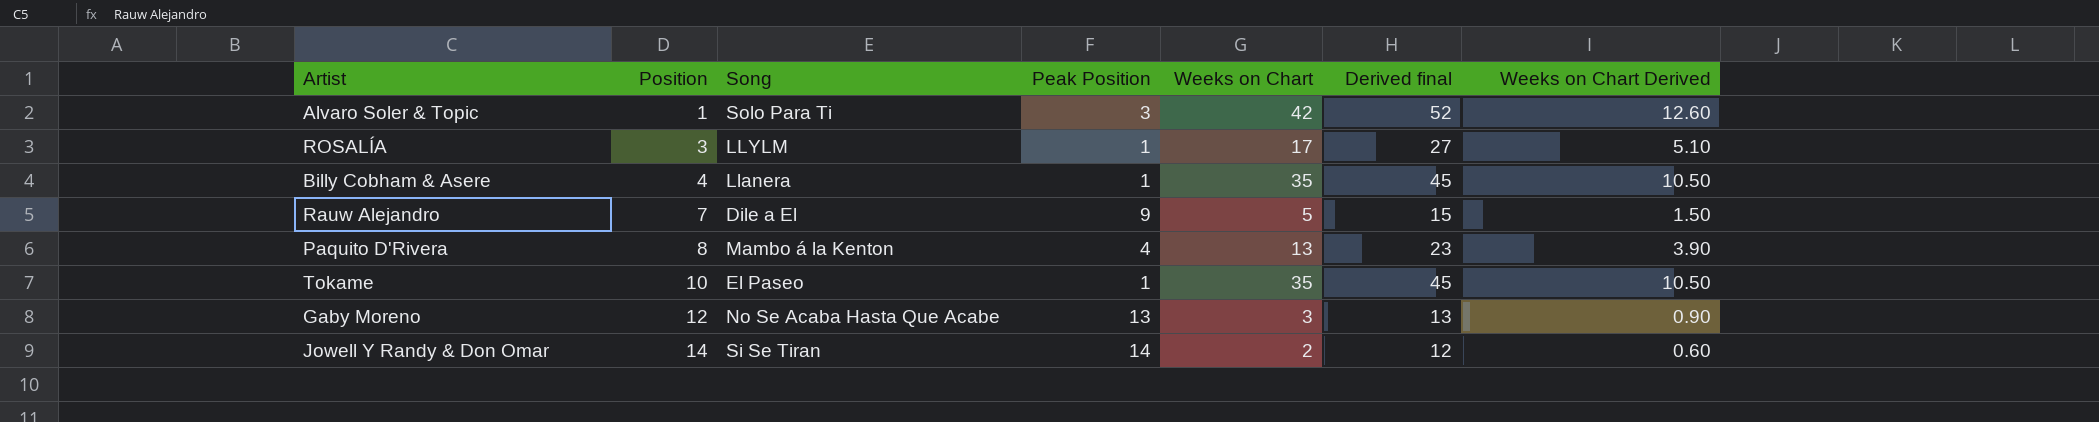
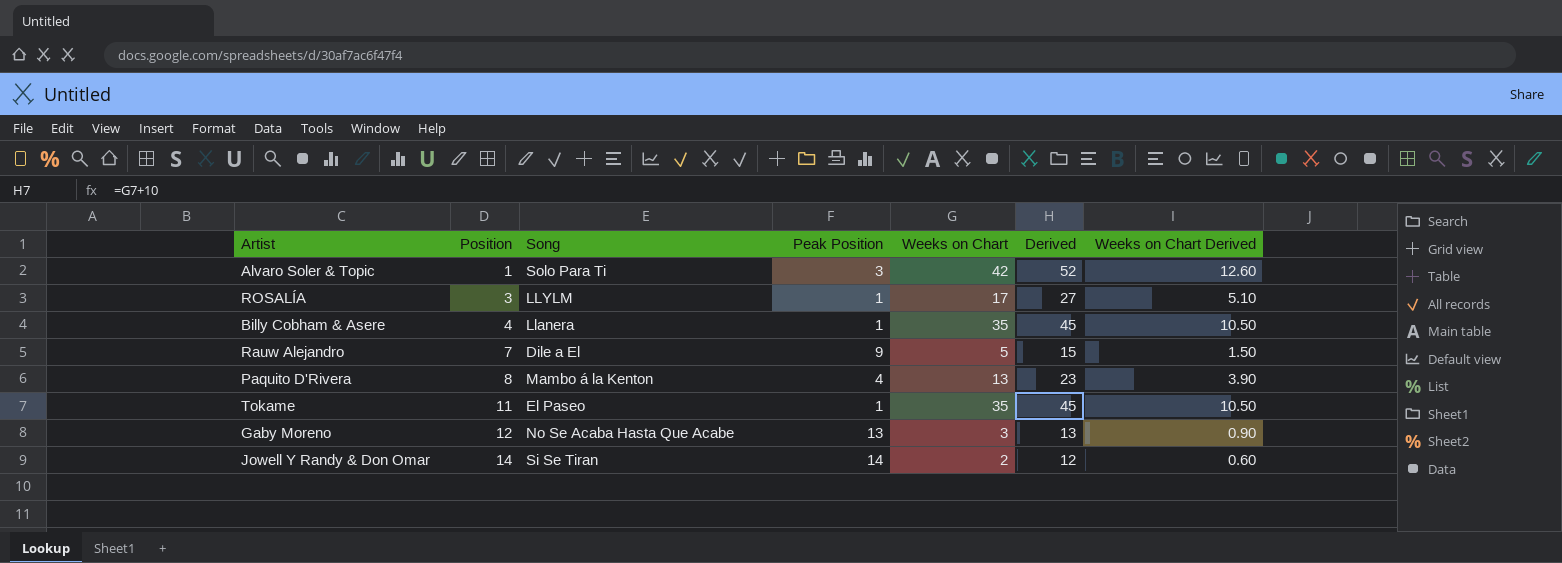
column name: Derived final -> Derived
Tokame | Position: 10 -> 11

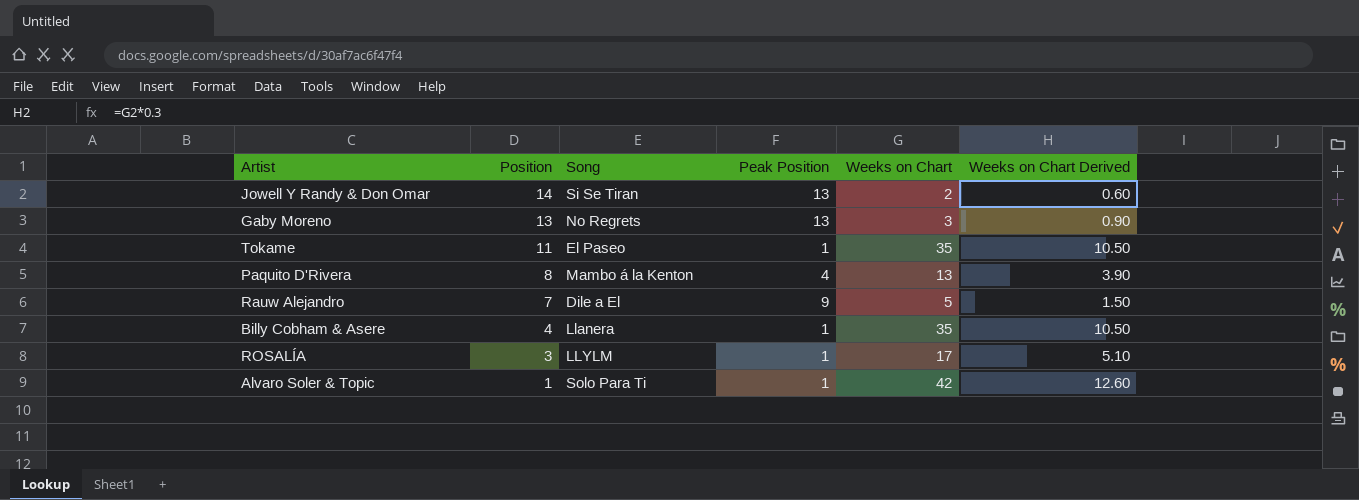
row order: Position ascending -> Position descending
column Derived | formula: [Weeks on Chart] + 10 -> none
Jowell Y Randy & Don Omar | Peak Position: 14 -> 13
Gaby Moreno | Position: 12 -> 13
Gaby Moreno | Song: No Se Acaba Hasta Que Acabe -> No Regrets
Alvaro Soler & Topic | Peak Position: 3 -> 1

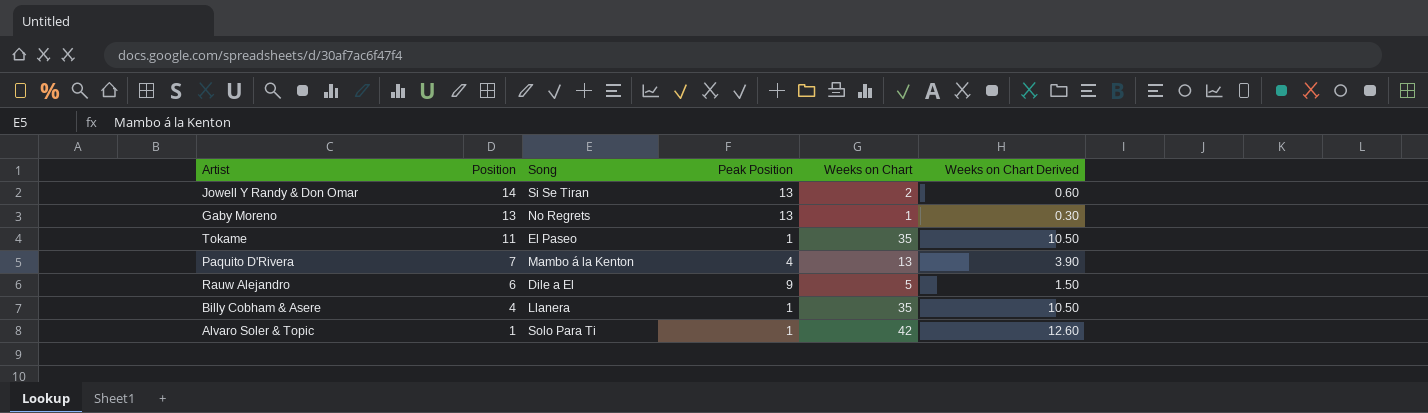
row ROSALÍA: 3 | LLYLM | 1 | 17 | 5.10 -> none
Gaby Moreno | Weeks on Chart: 3 -> 1
Gaby Moreno | Weeks on Chart Derived: 0.90 -> 0.30
Paquito D'Rivera | Position: 8 -> 7
Rauw Alejandro | Position: 7 -> 6

